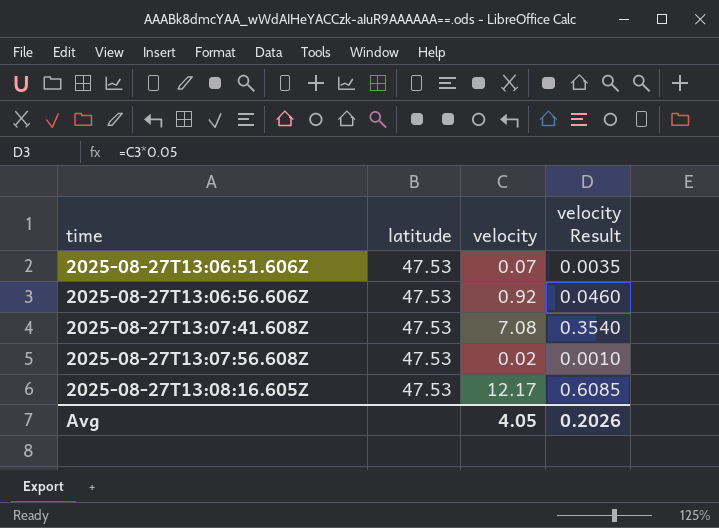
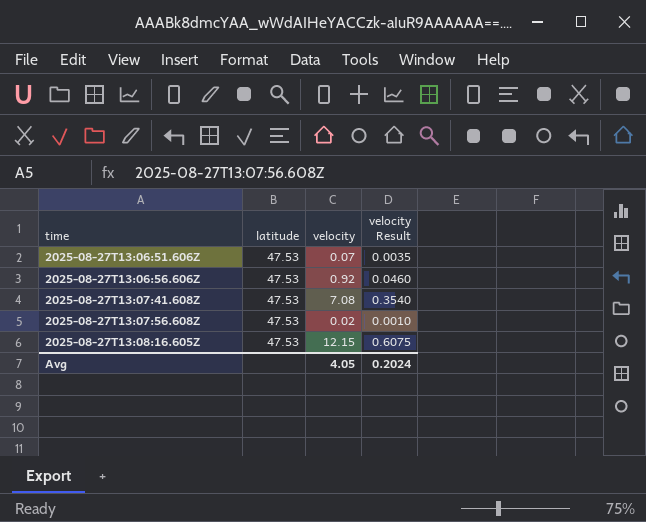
2025-08-27T13:08:16.605Z | velocity: 12.17 -> 12.15
2025-08-27T13:08:16.605Z | velocity Result: 0.6085 -> 0.6075
Avg | velocity Result: 0.2026 -> 0.2024

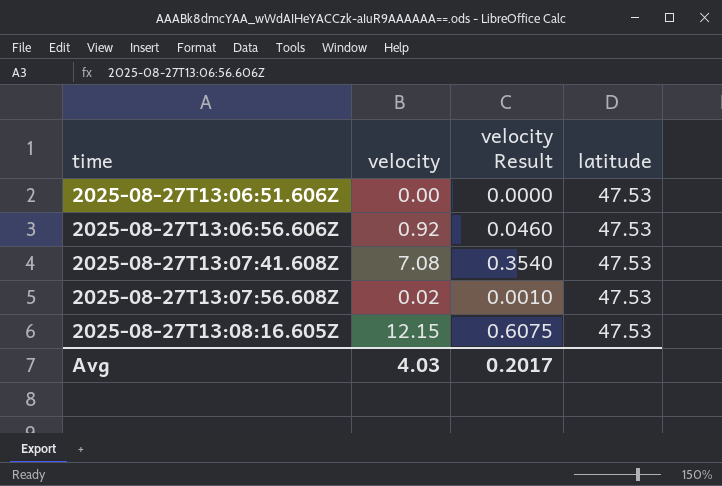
column latitude | position: 2 -> 4
2025-08-27T13:06:51.606Z | velocity: 0.07 -> 0.00
2025-08-27T13:06:51.606Z | velocity Result: 0.0035 -> 0.0000
Avg | velocity: 4.05 -> 4.03
Avg | velocity Result: 0.2024 -> 0.2017

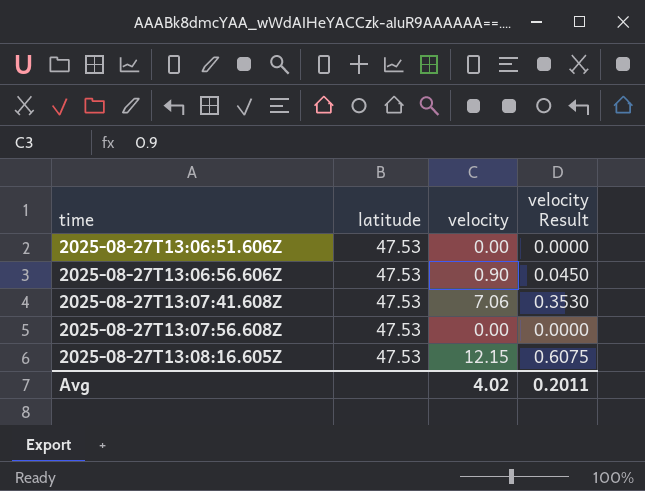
column latitude | position: 4 -> 2
2025-08-27T13:06:56.606Z | velocity: 0.92 -> 0.90
2025-08-27T13:06:56.606Z | velocity Result: 0.0460 -> 0.0450
2025-08-27T13:07:41.608Z | velocity: 7.08 -> 7.06
2025-08-27T13:07:41.608Z | velocity Result: 0.3540 -> 0.3530
2025-08-27T13:07:56.608Z | velocity: 0.02 -> 0.00
2025-08-27T13:07:56.608Z | velocity Result: 0.0010 -> 0.0000
Avg | velocity: 4.03 -> 4.02
Avg | velocity Result: 0.2017 -> 0.2011

